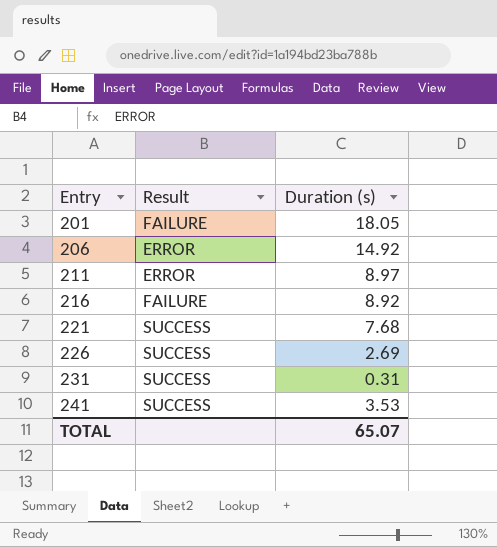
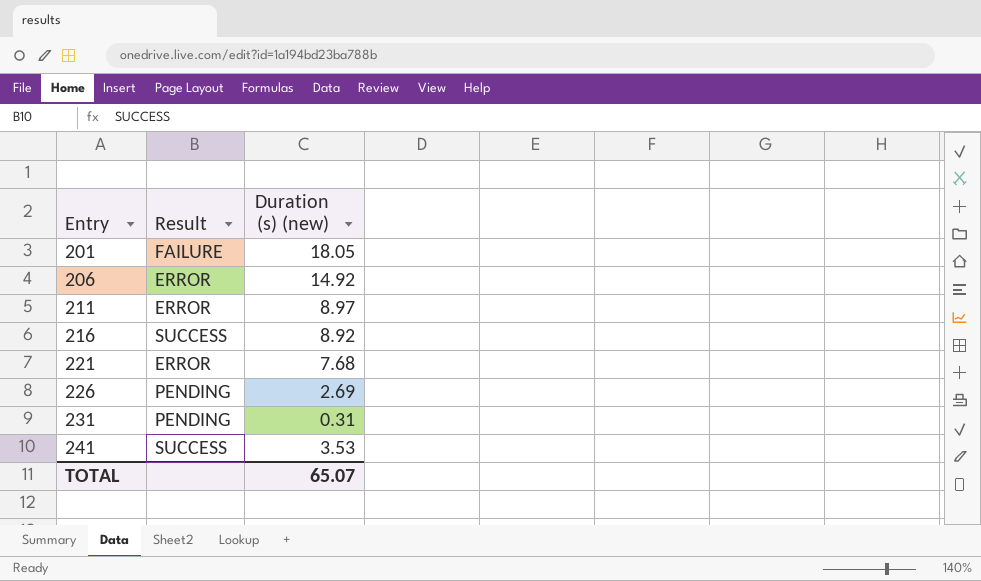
column name: Duration (s) -> Duration (s) (new)
216 | Result: FAILURE -> SUCCESS
221 | Result: SUCCESS -> ERROR
226 | Result: SUCCESS -> PENDING
231 | Result: SUCCESS -> PENDING

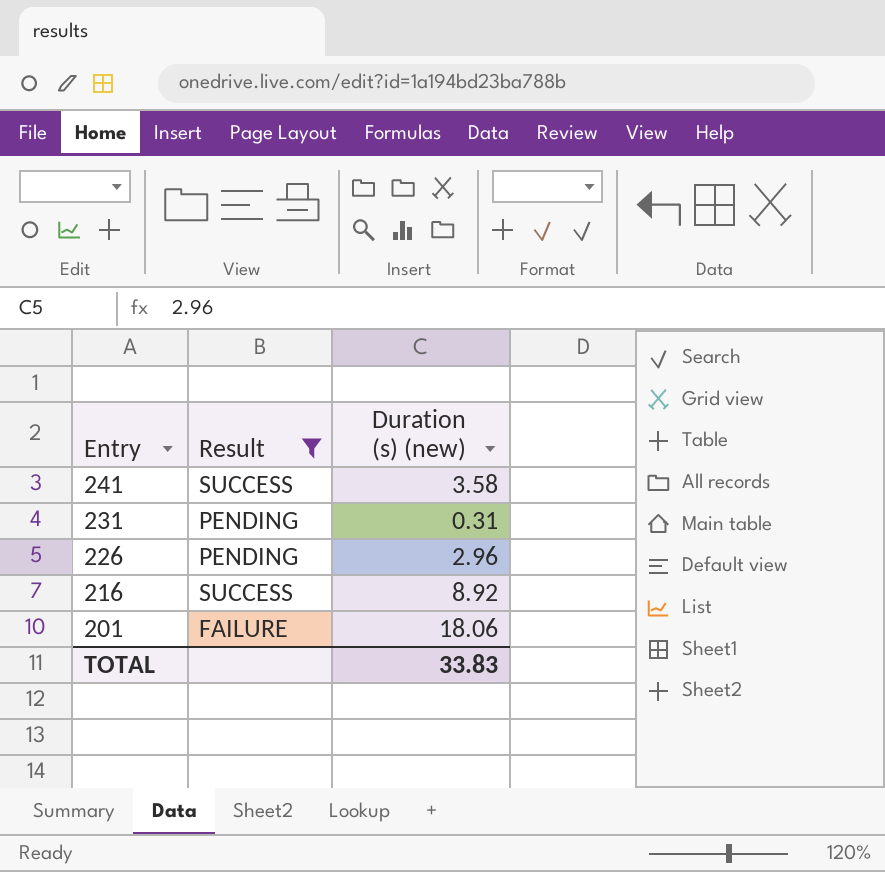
filter: none -> Result != ERROR
row order: Entry ascending -> Entry descending
241 | Duration (s) (new): 3.53 -> 3.58
226 | Duration (s) (new): 2.69 -> 2.96
201 | Duration (s) (new): 18.05 -> 18.06
TOTAL | Duration (s) (new): 65.07 -> 33.83

